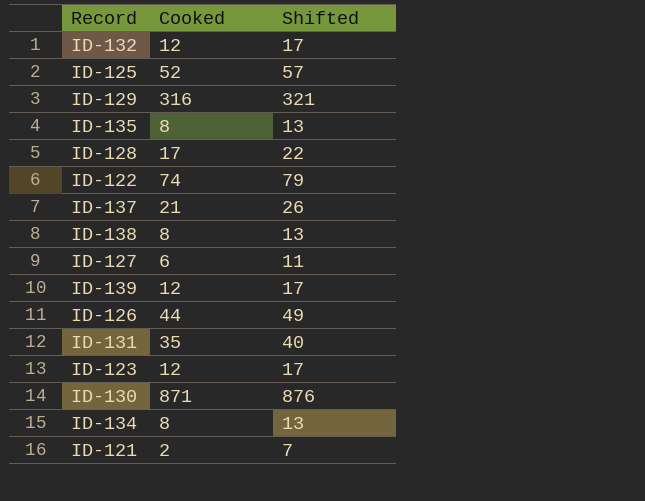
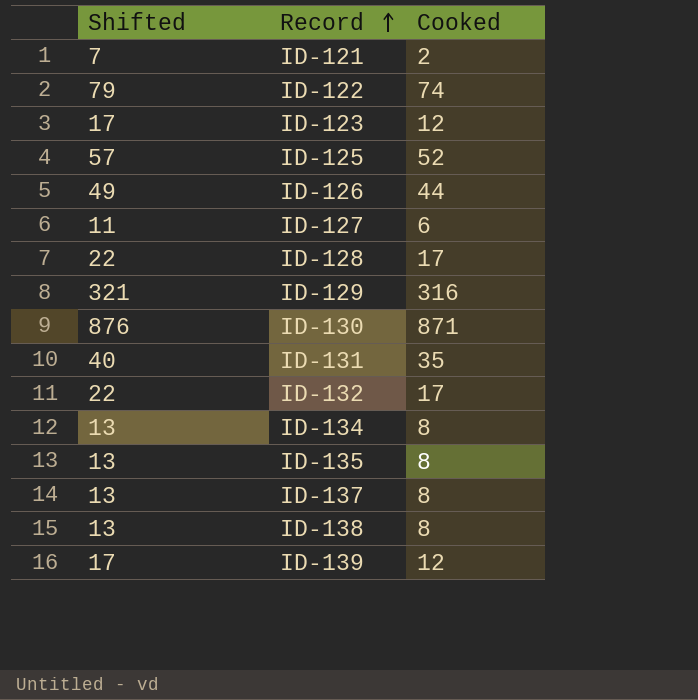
row order: none -> Record ascending
column Shifted | position: 3 -> 1
ID-132 | Shifted: 17 -> 22
ID-132 | Cooked: 12 -> 17
ID-137 | Shifted: 26 -> 13
ID-137 | Cooked: 21 -> 8

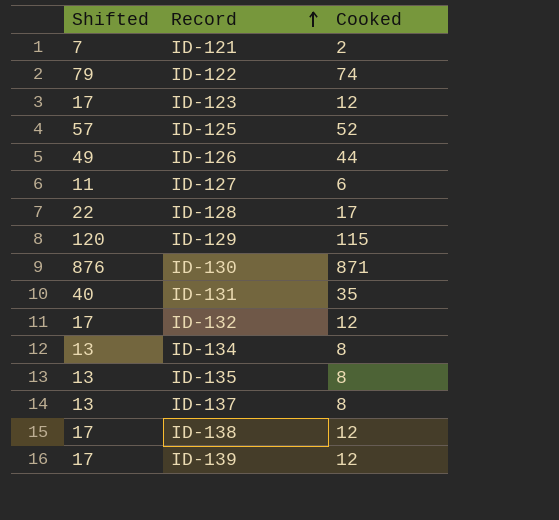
ID-129 | Shifted: 321 -> 120
ID-129 | Cooked: 316 -> 115
ID-132 | Shifted: 22 -> 17
ID-132 | Cooked: 17 -> 12
ID-138 | Shifted: 13 -> 17
ID-138 | Cooked: 8 -> 12

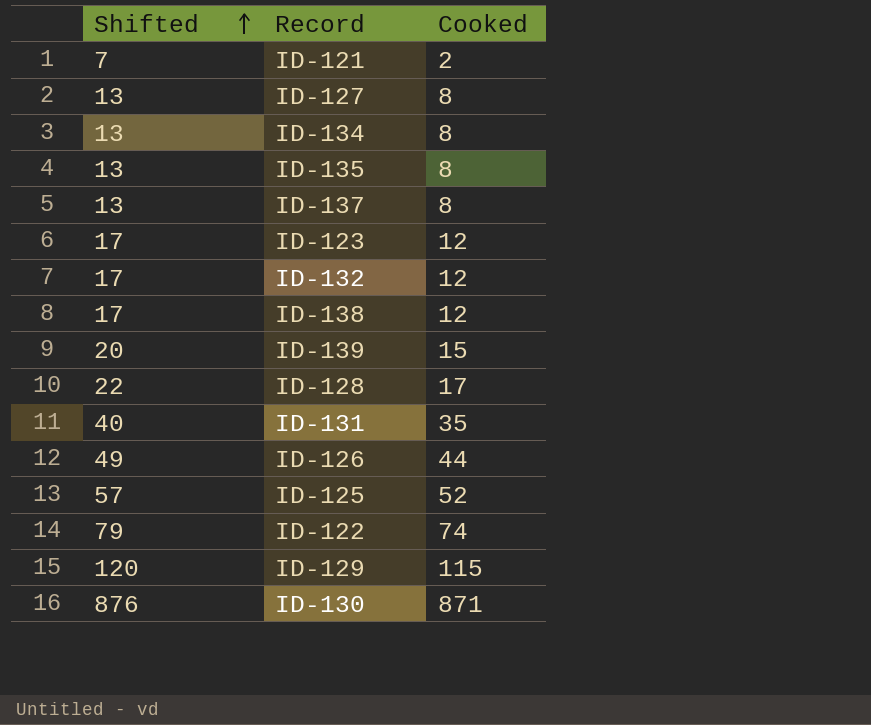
row order: Record ascending -> Shifted ascending
ID-127 | Shifted: 11 -> 13
ID-127 | Cooked: 6 -> 8
ID-139 | Shifted: 17 -> 20
ID-139 | Cooked: 12 -> 15

